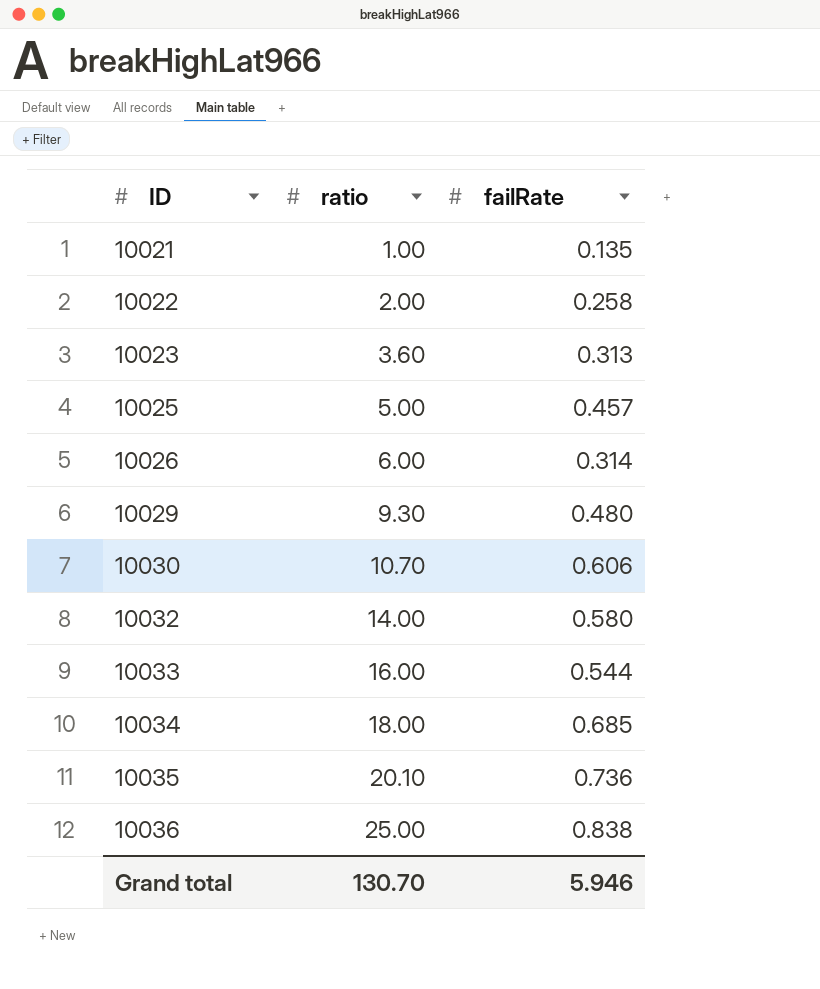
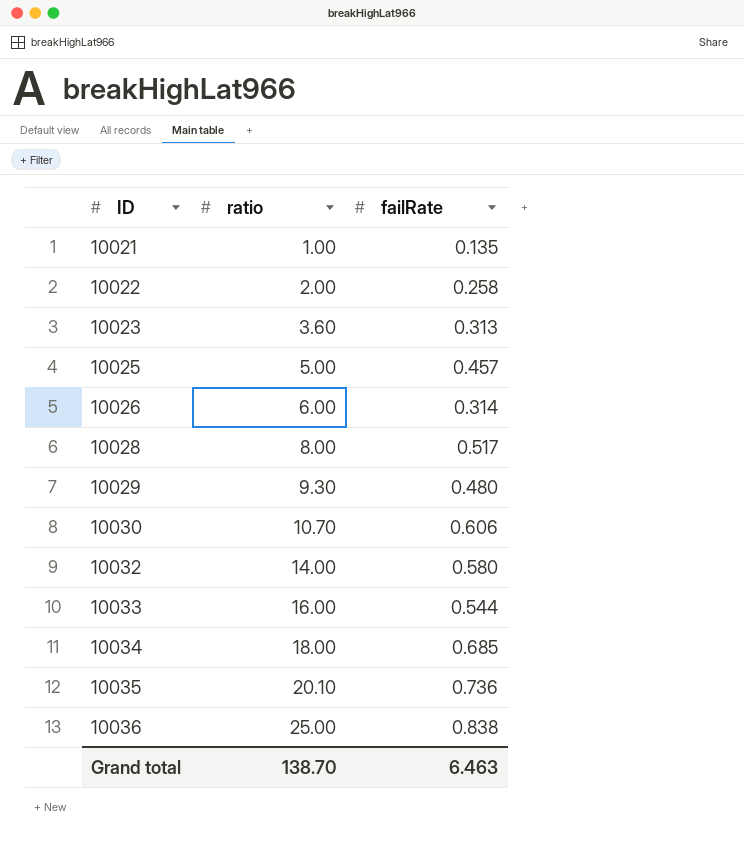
row 10028: none -> 8.00 | 0.517
Grand total | ratio: 130.70 -> 138.70
Grand total | failRate: 5.946 -> 6.463

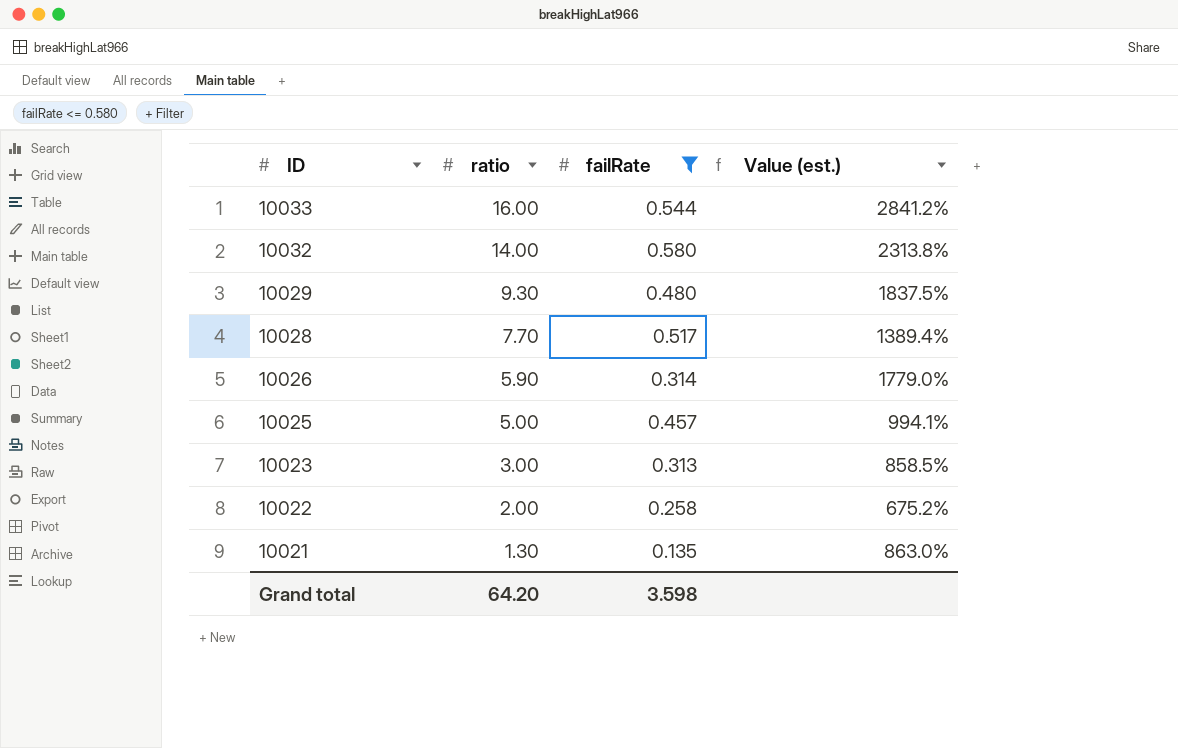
filter: none -> failRate <= 0.580
row order: ID ascending -> ID descending
column Value (est.) | formula: none -> ([ratio] - [failRate]) / [failRate]
10028 | ratio: 8.00 -> 7.70
10026 | ratio: 6.00 -> 5.90
10023 | ratio: 3.60 -> 3.00
10021 | ratio: 1.00 -> 1.30
Grand total | ratio: 138.70 -> 64.20
Grand total | failRate: 6.463 -> 3.598

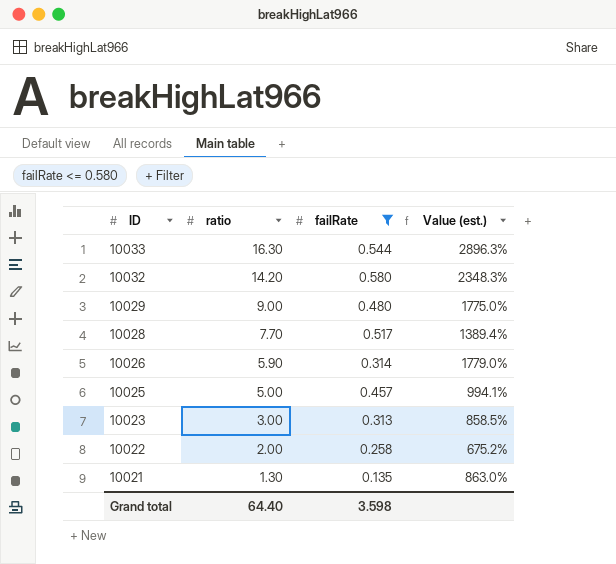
10033 | ratio: 16.00 -> 16.30
10033 | Value (est.): 2841.2% -> 2896.3%
10032 | ratio: 14.00 -> 14.20
10032 | Value (est.): 2313.8% -> 2348.3%
10029 | ratio: 9.30 -> 9.00
10029 | Value (est.): 1837.5% -> 1775.0%
Grand total | ratio: 64.20 -> 64.40

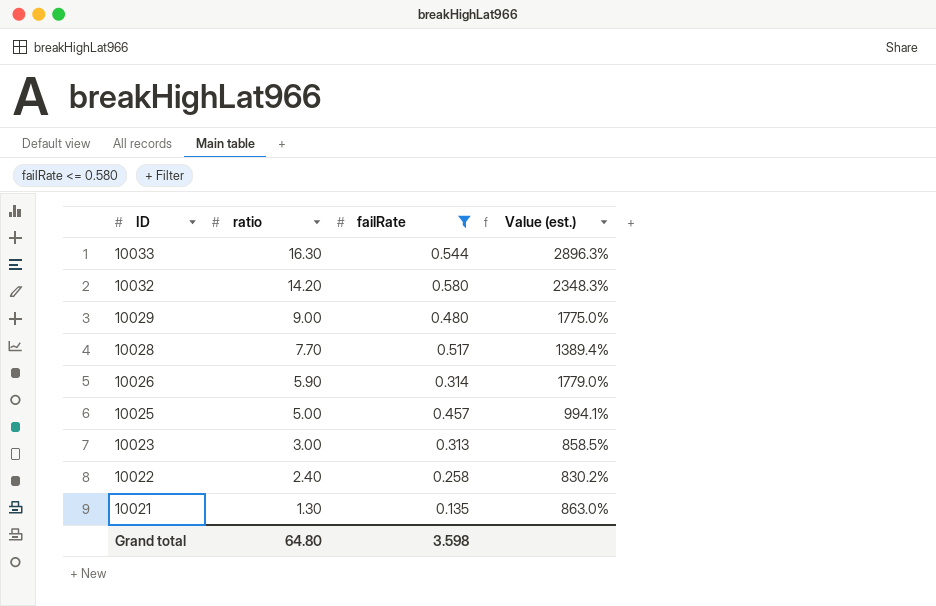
10022 | ratio: 2.00 -> 2.40
10022 | Value (est.): 675.2% -> 830.2%
Grand total | ratio: 64.40 -> 64.80

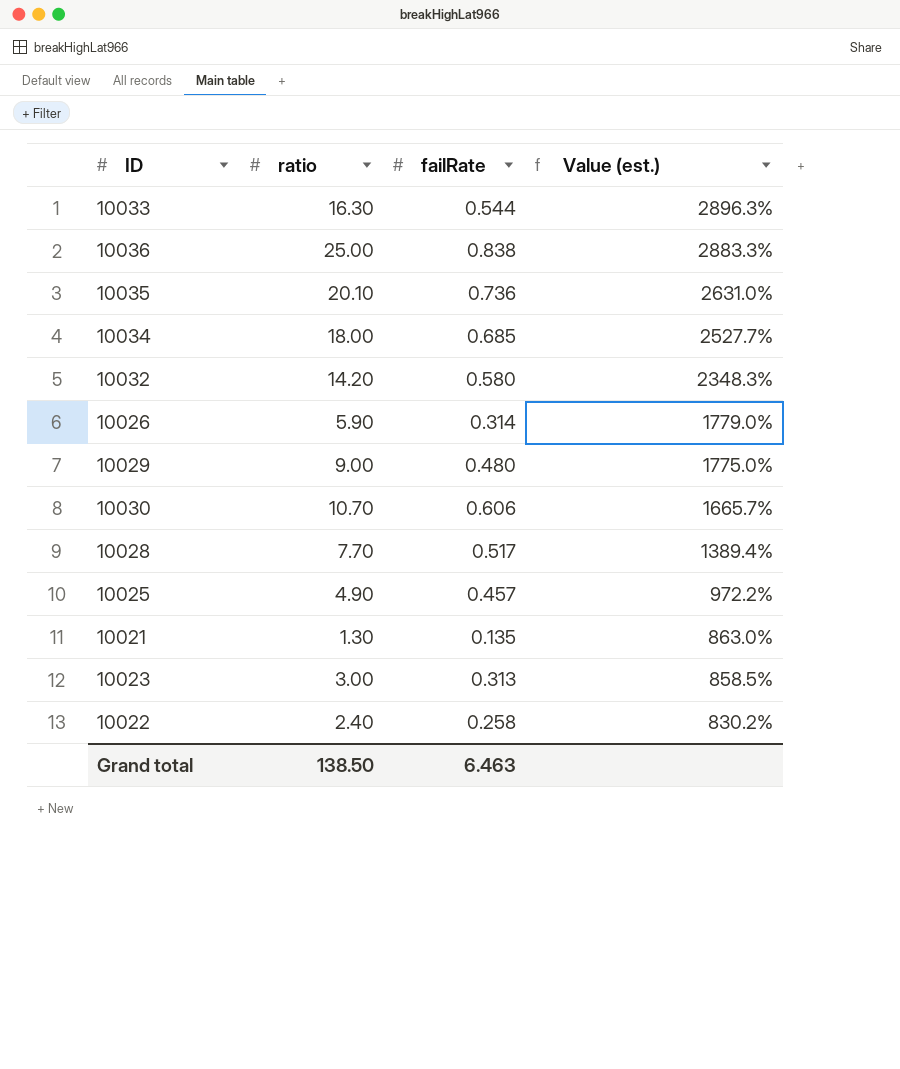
filter: failRate <= 0.580 -> none
row order: ID descending -> Value (est.) descending
10025 | ratio: 5.00 -> 4.90
10025 | Value (est.): 994.1% -> 972.2%
Grand total | ratio: 64.80 -> 138.50
Grand total | failRate: 3.598 -> 6.463

